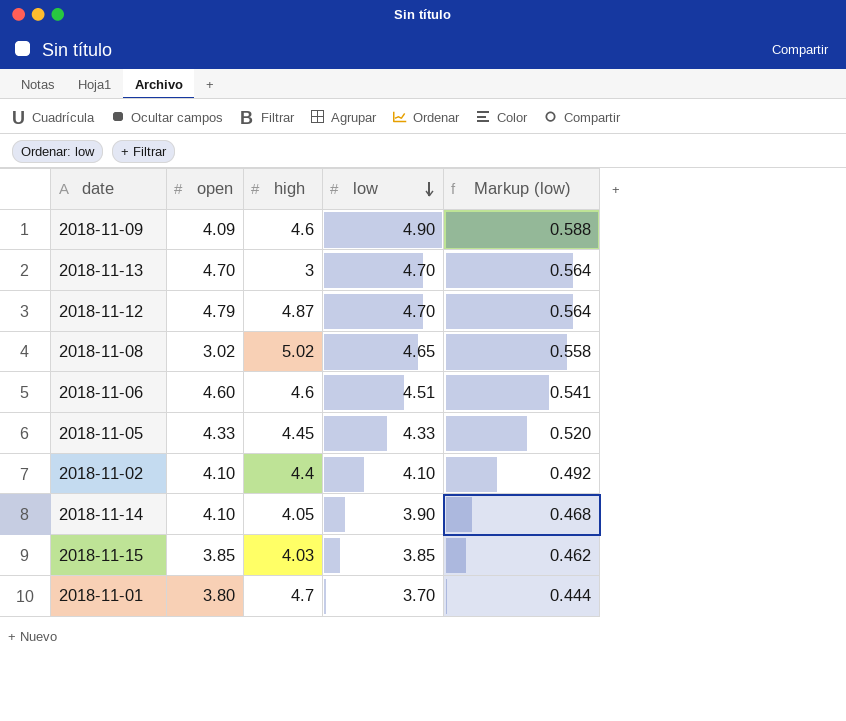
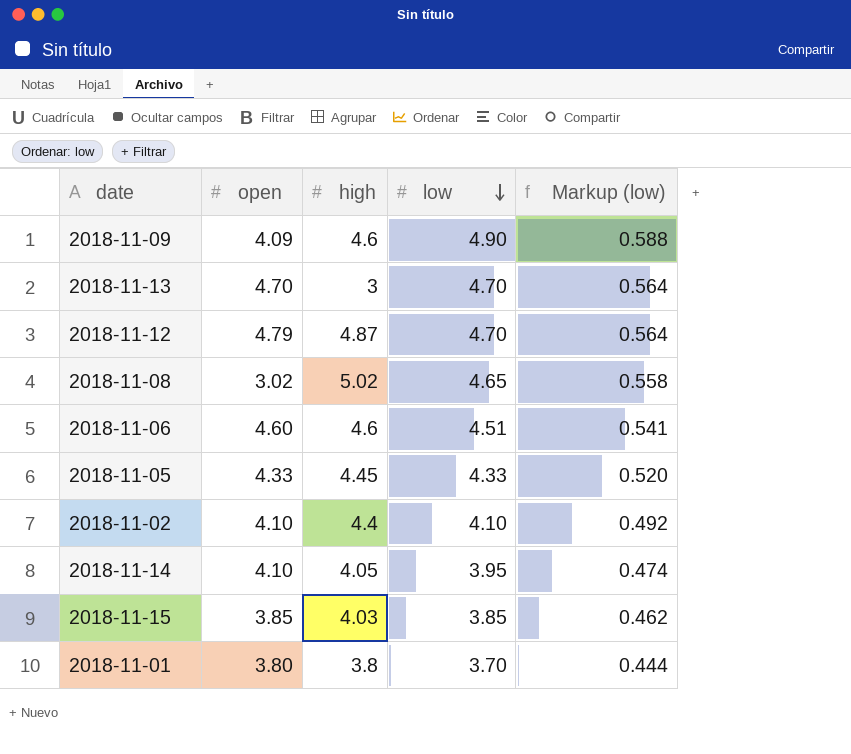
2018-11-14 | low: 3.90 -> 3.95
2018-11-14 | Markup (low): 0.468 -> 0.474
2018-11-01 | high: 4.7 -> 3.8

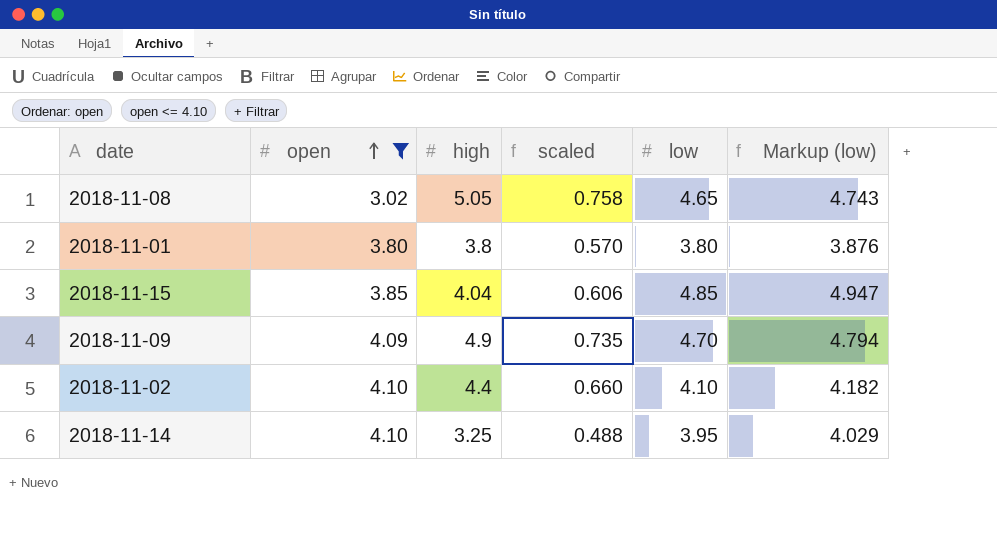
filter: none -> open <= 4.10
row order: low descending -> open ascending
column scaled | formula: none -> [high] * 0.15
column Markup (low) | formula: [low] * 0.12 -> [low] * 1.02
2018-11-08 | high: 5.02 -> 5.05
2018-11-01 | low: 3.70 -> 3.80
2018-11-15 | high: 4.03 -> 4.04
2018-11-15 | low: 3.85 -> 4.85
2018-11-09 | high: 4.6 -> 4.9
2018-11-09 | low: 4.90 -> 4.70
2018-11-14 | high: 4.05 -> 3.25

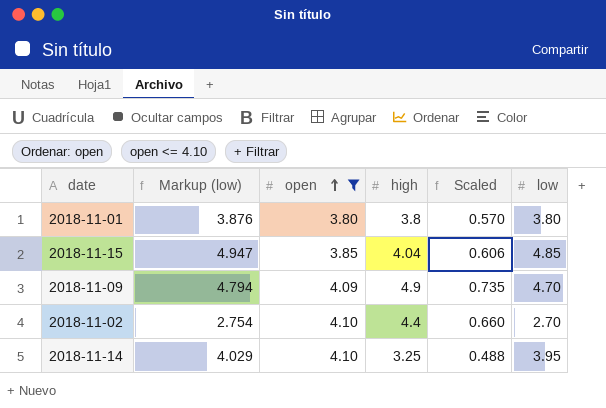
column Markup (low) | position: 6 -> 2
column name: scaled -> Scaled
row 2018-11-08: 3.02 | 5.05 | 0.758 | 4.65 | 4.743 -> none
2018-11-02 | Markup (low): 4.182 -> 2.754
2018-11-02 | low: 4.10 -> 2.70

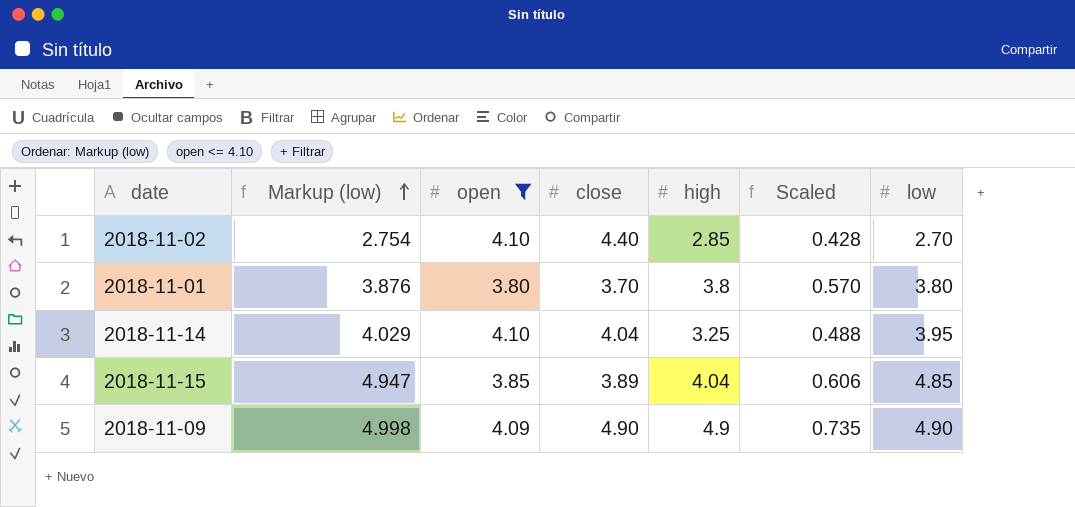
row order: open ascending -> Markup (low) ascending
column close | position: none -> 4
2018-11-02 | high: 4.4 -> 2.85
2018-11-02 | Scaled: 0.660 -> 0.428
2018-11-09 | Markup (low): 4.794 -> 4.998
2018-11-09 | low: 4.70 -> 4.90

